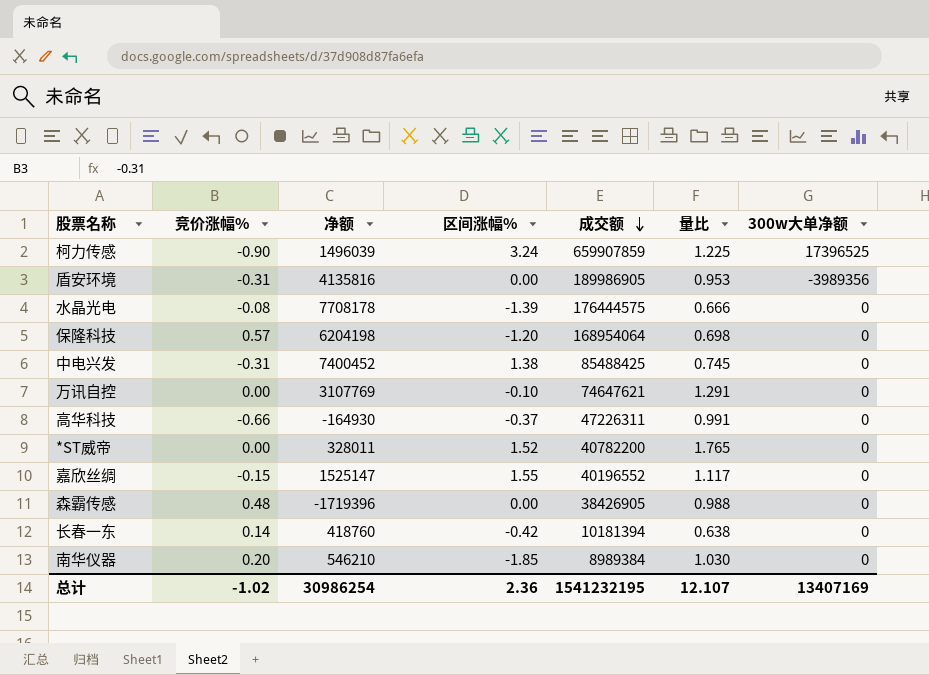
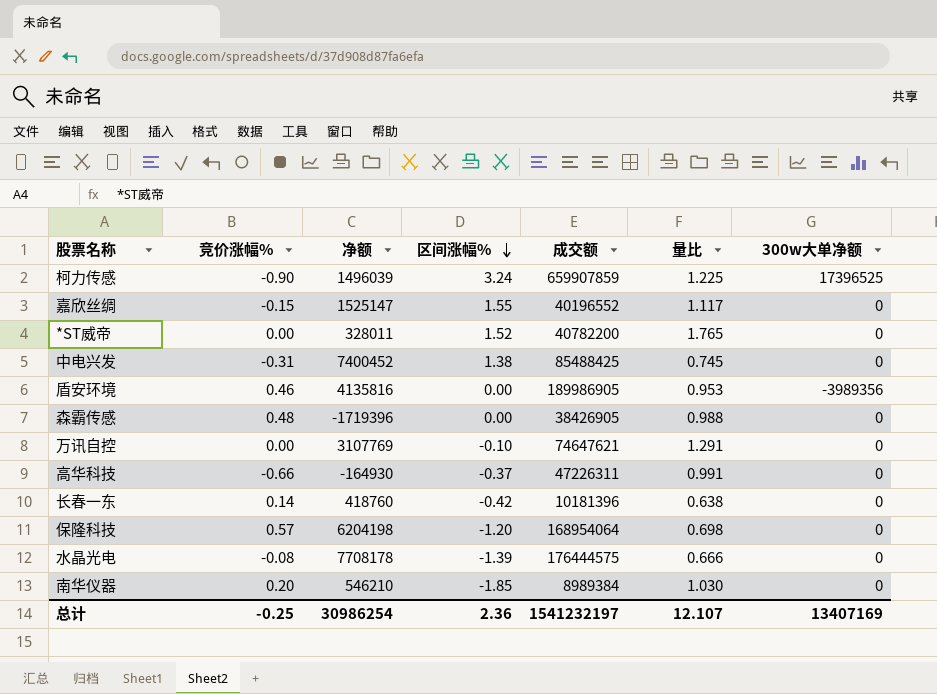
row order: 成交额 descending -> 区间涨幅% descending
盾安环境 | 竞价涨幅%: -0.31 -> 0.46
长春一东 | 成交额: 10181394 -> 10181396
总计 | 竞价涨幅%: -1.02 -> -0.25
总计 | 成交额: 1541232195 -> 1541232197

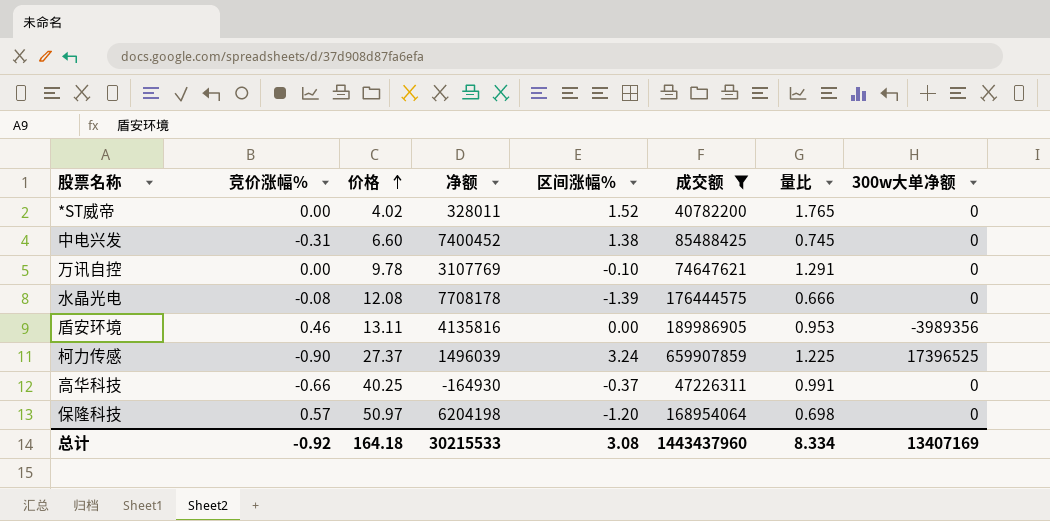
filter: none -> 成交额 >= 40782200
row order: 区间涨幅% descending -> 价格 ascending
column 价格 | position: none -> 3
总计 | 竞价涨幅%: -0.25 -> -0.92
总计 | 净额: 30986254 -> 30215533
总计 | 区间涨幅%: 2.36 -> 3.08
总计 | 成交额: 1541232197 -> 1443437960
总计 | 量比: 12.107 -> 8.334

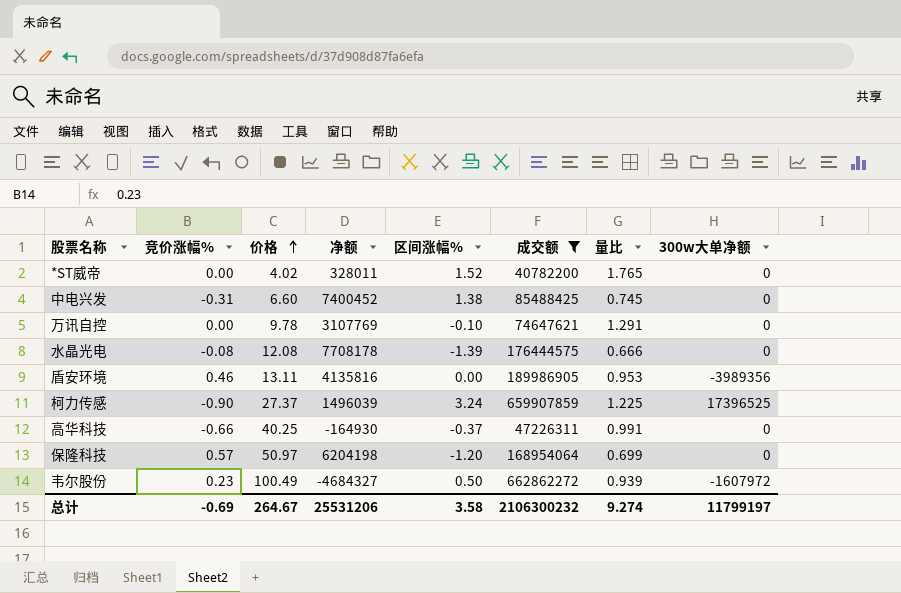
保隆科技 | 量比: 0.698 -> 0.699
row 韦尔股份: none -> 0.23 | 100.49 | -4684327 | 0.50 | 662862272 | 0.939 | -1607972
总计 | 竞价涨幅%: -0.92 -> -0.69
总计 | 价格: 164.18 -> 264.67
总计 | 净额: 30215533 -> 25531206
总计 | 区间涨幅%: 3.08 -> 3.58
总计 | 成交额: 1443437960 -> 2106300232
总计 | 量比: 8.334 -> 9.274
总计 | 300w大单净额: 13407169 -> 11799197

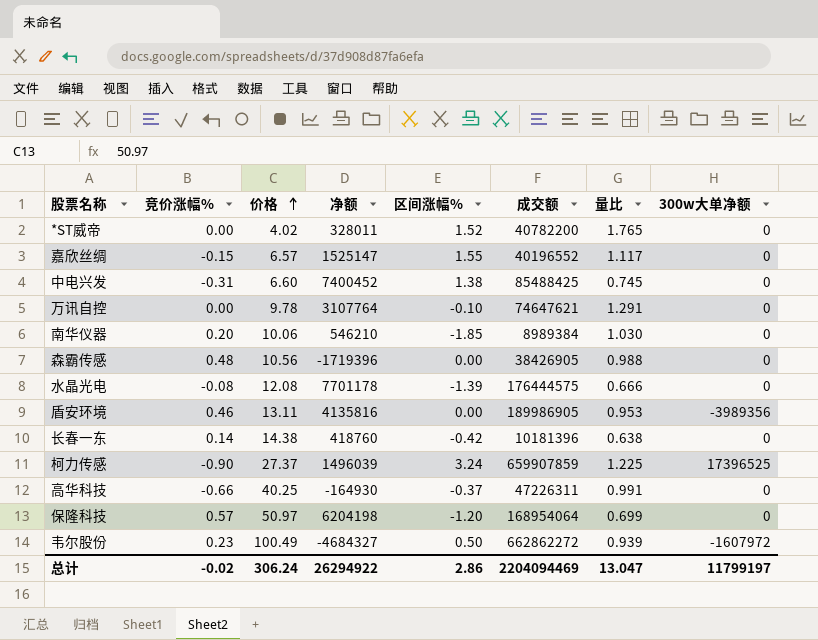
filter: 成交额 >= 40782200 -> none
万讯自控 | 净额: 3107769 -> 3107764
水晶光电 | 净额: 7708178 -> 7701178
总计 | 竞价涨幅%: -0.69 -> -0.02
总计 | 价格: 264.67 -> 306.24
总计 | 净额: 25531206 -> 26294922
总计 | 区间涨幅%: 3.58 -> 2.86
总计 | 成交额: 2106300232 -> 2204094469
总计 | 量比: 9.274 -> 13.047

